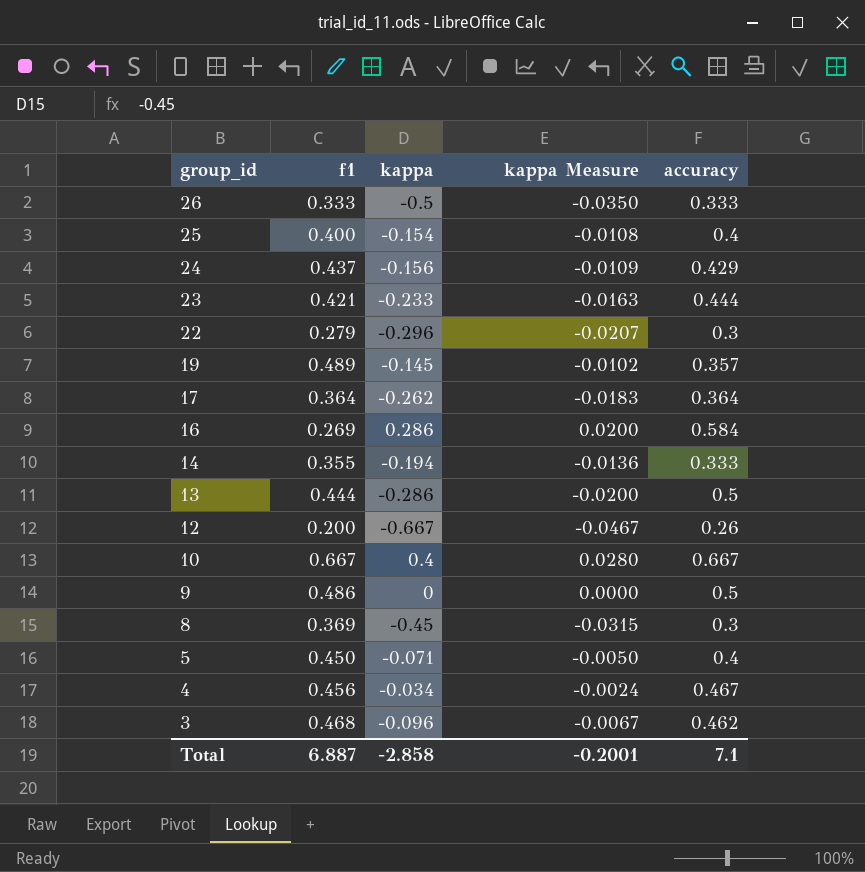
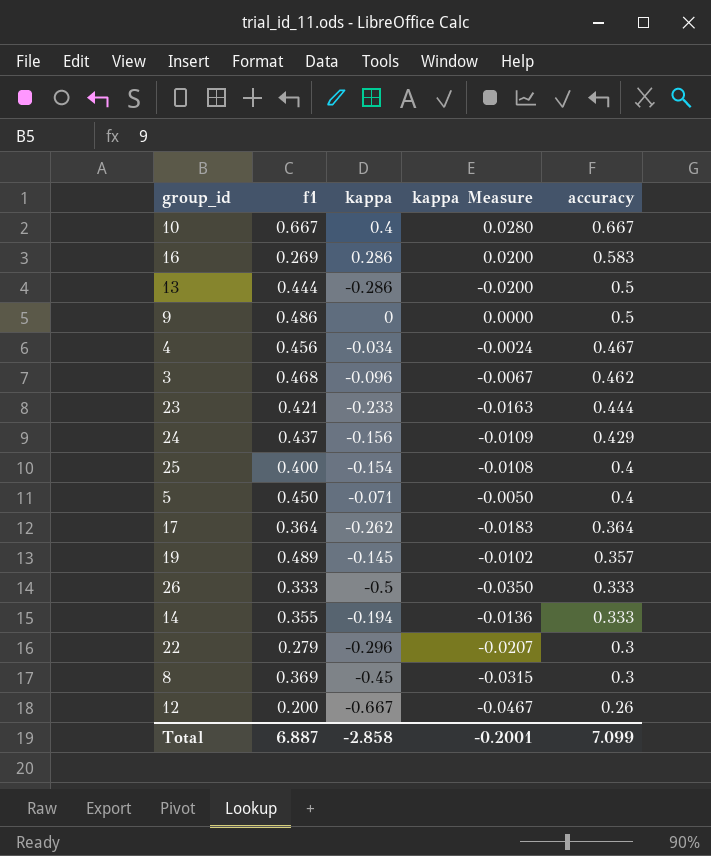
row order: group_id descending -> accuracy descending
16 | accuracy: 0.584 -> 0.583
Total | accuracy: 7.1 -> 7.099

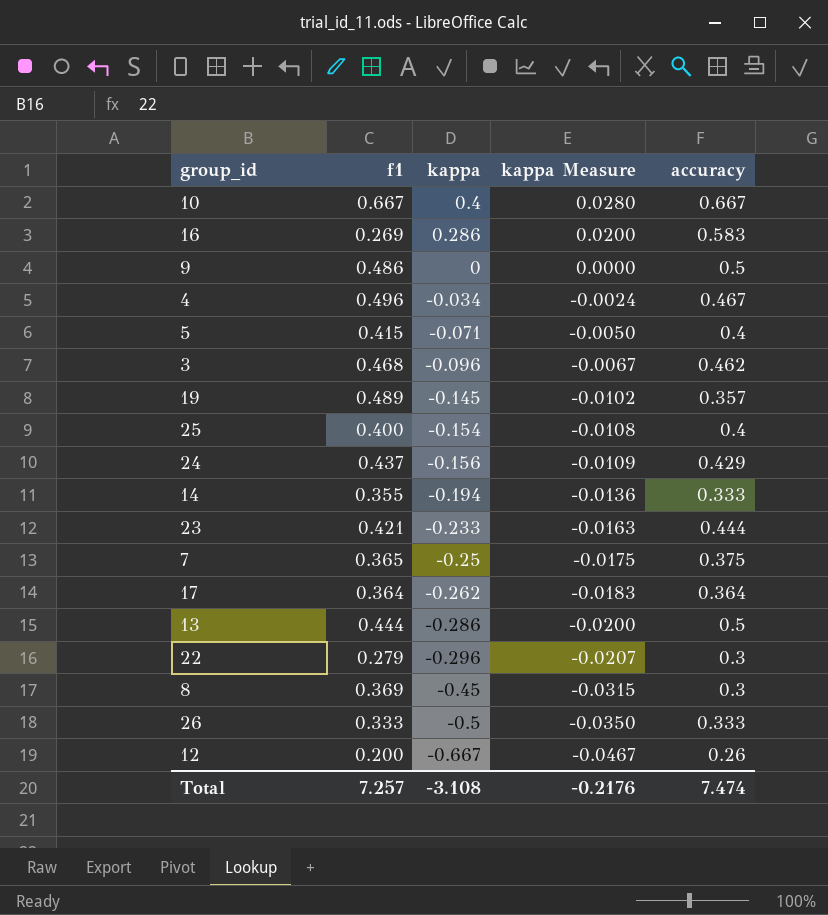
row order: accuracy descending -> kappa descending
4 | f1: 0.456 -> 0.496
5 | f1: 0.450 -> 0.415
row 7: none -> 0.365 | -0.25 | -0.0175 | 0.375
Total | f1: 6.887 -> 7.257
Total | kappa: -2.858 -> -3.108
Total | kappa Measure: -0.2001 -> -0.2176
Total | accuracy: 7.099 -> 7.474

